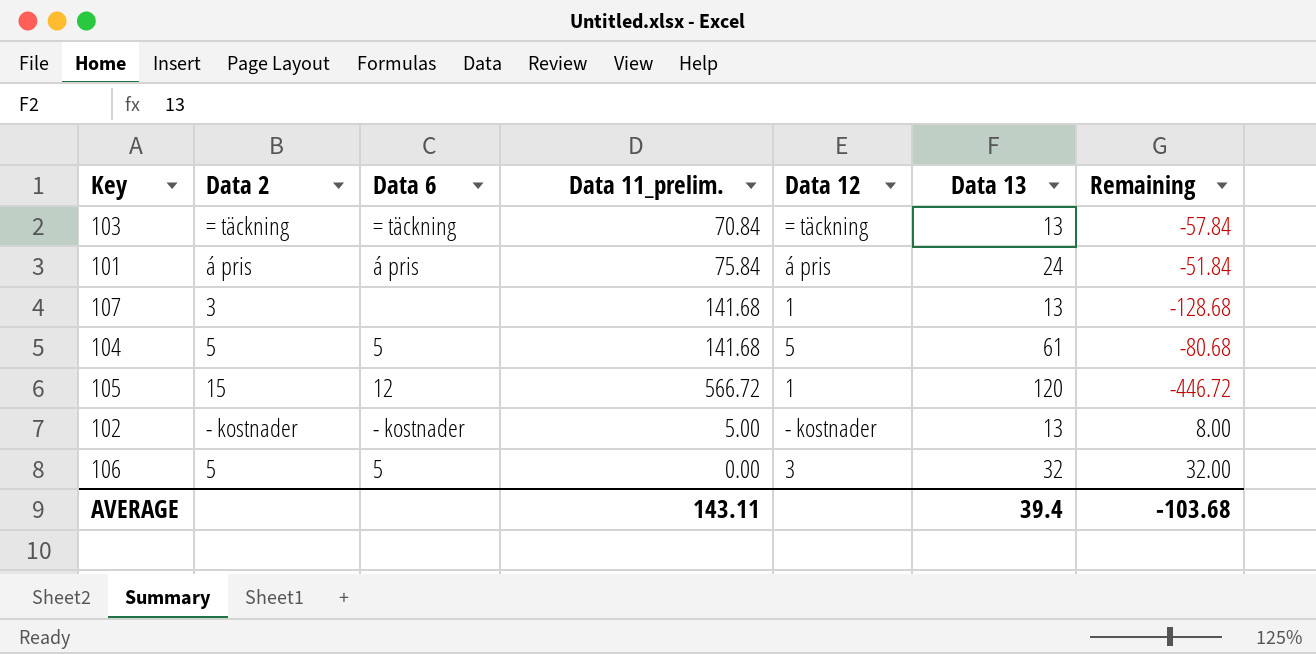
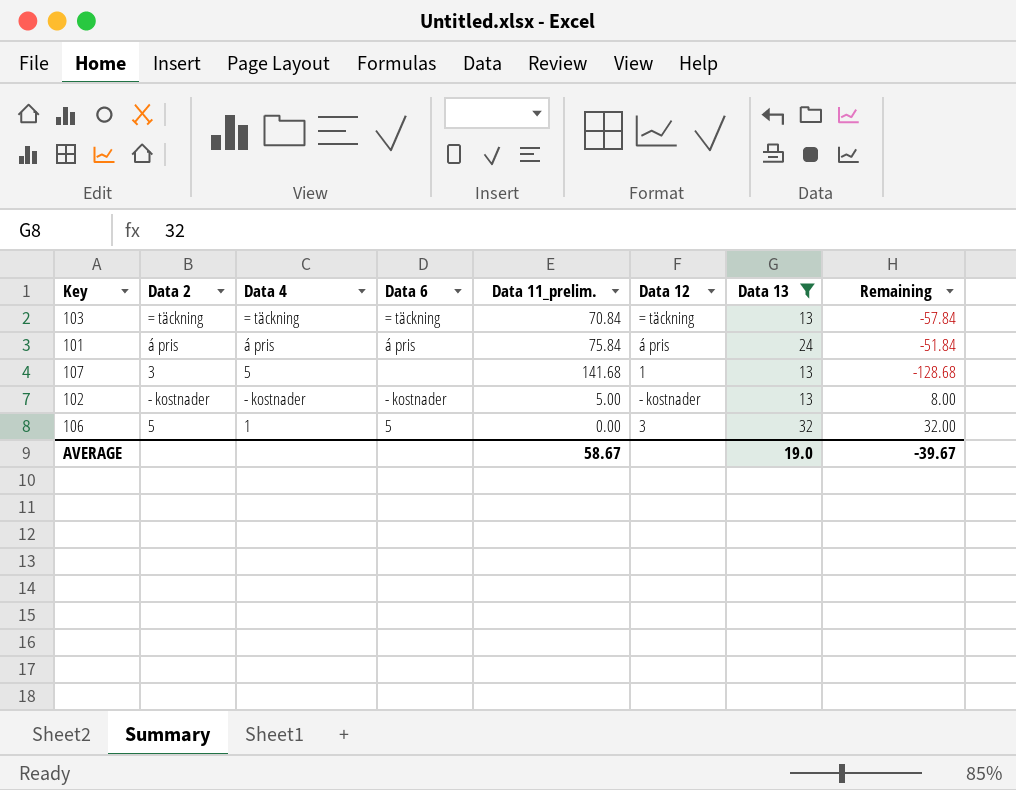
filter: none -> Data 13 <= 32
column Data 4 | position: none -> 3
AVERAGE | Data 11_prelim.: 143.11 -> 58.67
AVERAGE | Data 13: 39.4 -> 19.0
AVERAGE | Remaining: -103.68 -> -39.67

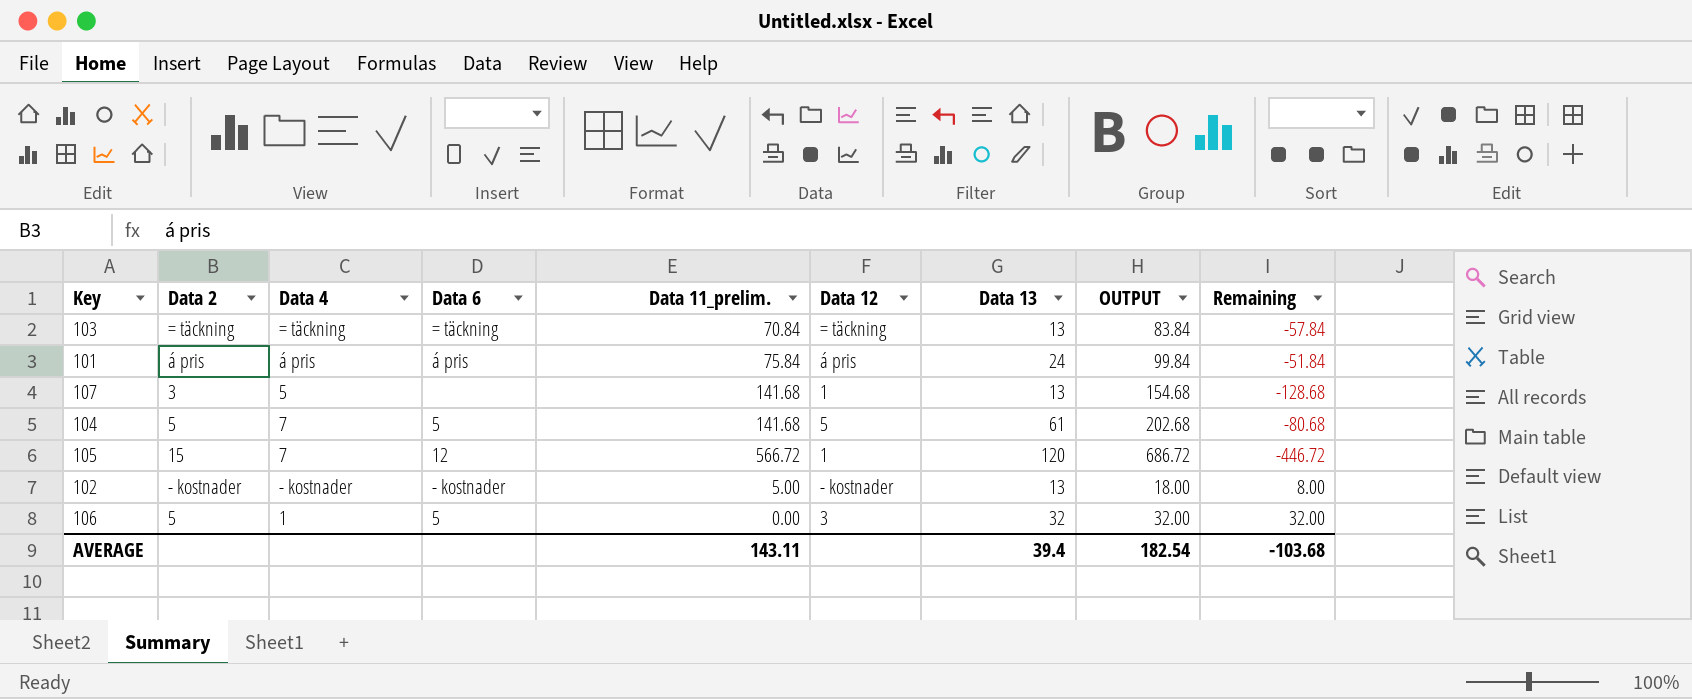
filter: Data 13 <= 32 -> none
column OUTPUT | formula: none -> [Data 11_prelim.] + [Data 13]
AVERAGE | Data 11_prelim.: 58.67 -> 143.11
AVERAGE | Data 13: 19.0 -> 39.4
AVERAGE | Remaining: -39.67 -> -103.68

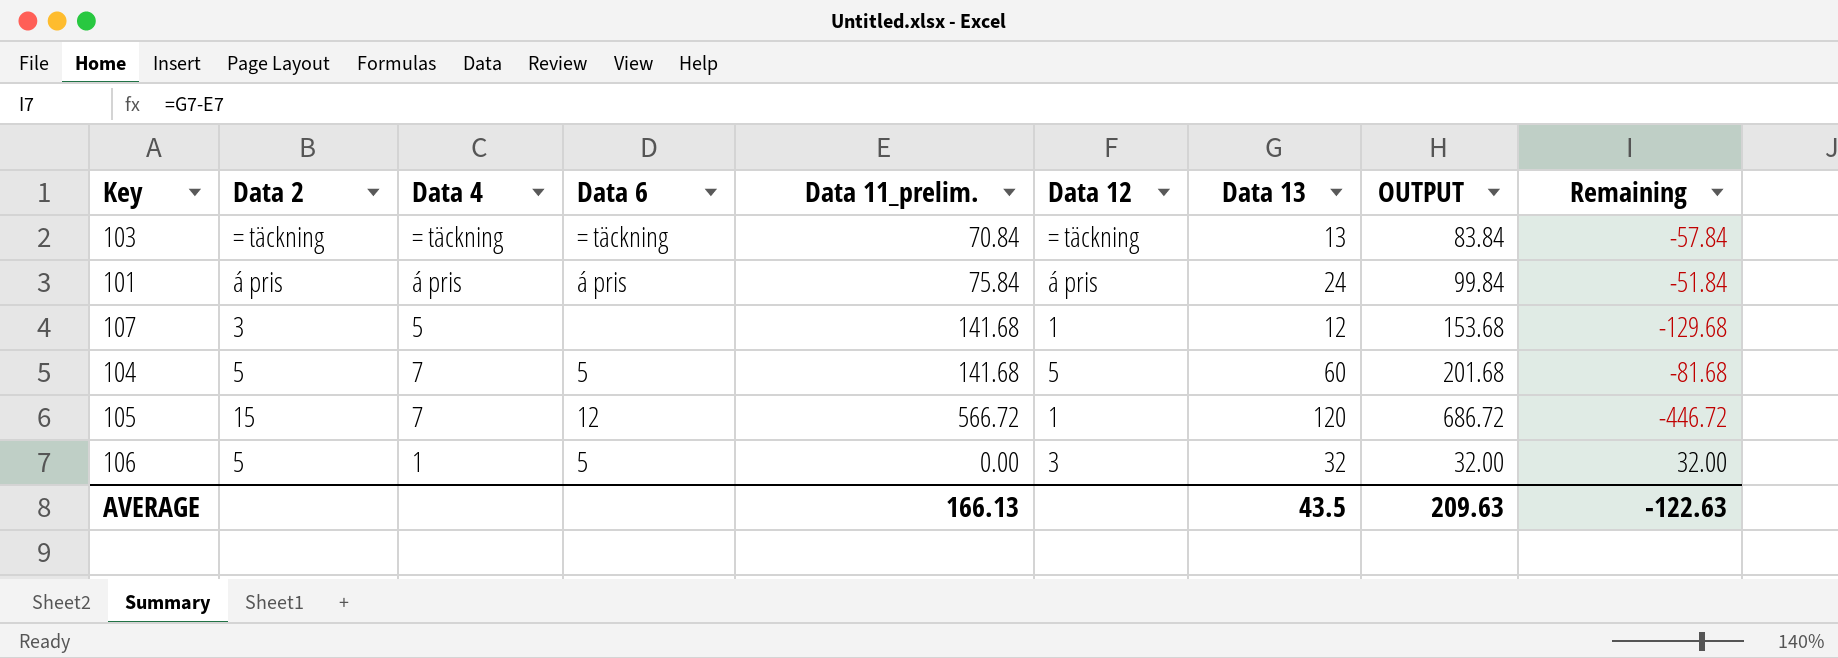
row 102: - kostnader | - kostnader | - kostnader | 5.00 | - kostnader | 13 | 18.00 | 8.00 -> none
107 | Data 13: 13 -> 12
107 | OUTPUT: 154.68 -> 153.68
107 | Remaining: -128.68 -> -129.68
104 | Data 13: 61 -> 60
104 | OUTPUT: 202.68 -> 201.68
104 | Remaining: -80.68 -> -81.68
AVERAGE | Data 11_prelim.: 143.11 -> 166.13
AVERAGE | Data 13: 39.4 -> 43.5
AVERAGE | OUTPUT: 182.54 -> 209.63
AVERAGE | Remaining: -103.68 -> -122.63

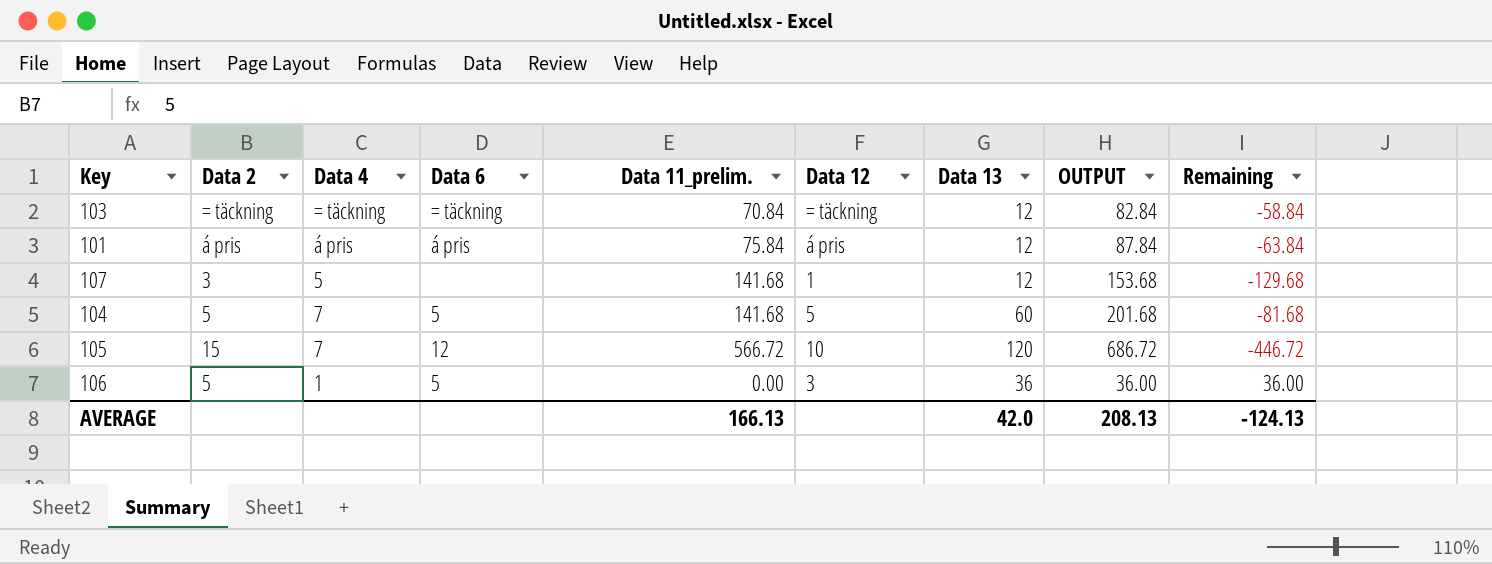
103 | Data 13: 13 -> 12
103 | OUTPUT: 83.84 -> 82.84
103 | Remaining: -57.84 -> -58.84
101 | Data 13: 24 -> 12
101 | OUTPUT: 99.84 -> 87.84
101 | Remaining: -51.84 -> -63.84
105 | Data 12: 1 -> 10
106 | Data 13: 32 -> 36
106 | OUTPUT: 32.00 -> 36.00
106 | Remaining: 32.00 -> 36.00
AVERAGE | Data 13: 43.5 -> 42.0
AVERAGE | OUTPUT: 209.63 -> 208.13
AVERAGE | Remaining: -122.63 -> -124.13

